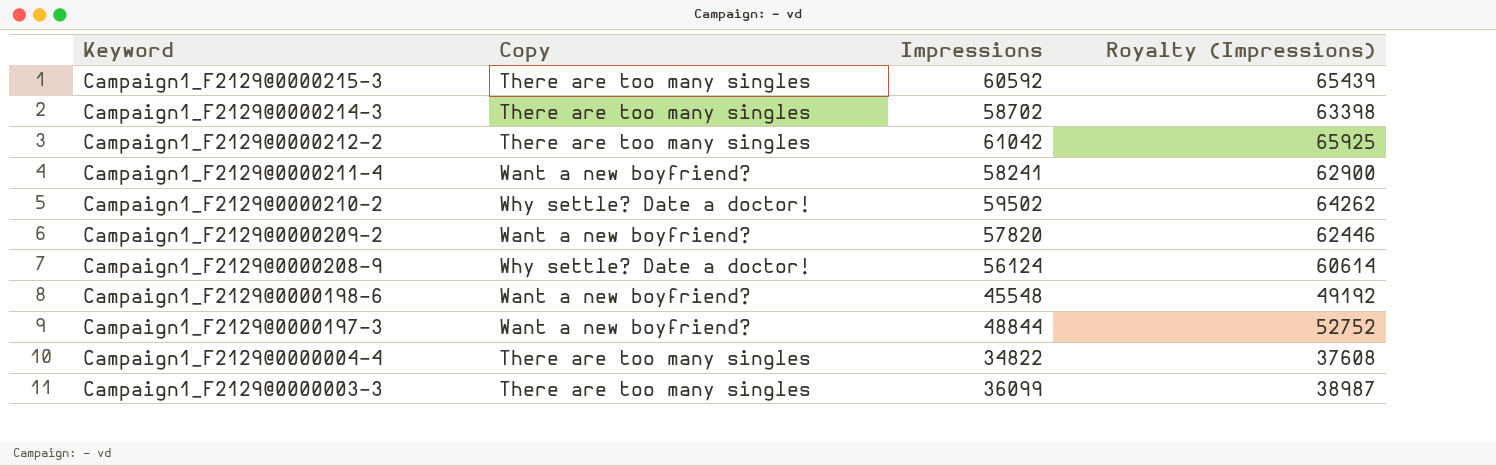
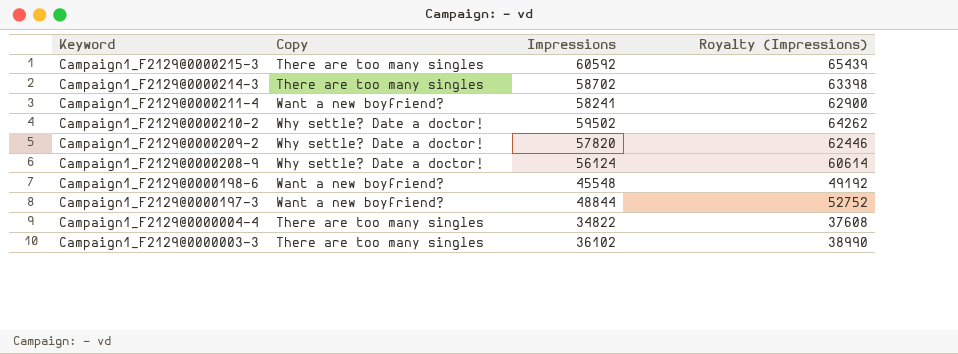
row Campaign1_F2129@0000212-2: There are too many singles | 61042 | 65925 -> none
Campaign1_F2129@0000209-2 | Copy: Want a new boyfriend? -> Why settle? Date a doctor!
Campaign1_F2129@0000003-3 | Impressions: 36099 -> 36102
Campaign1_F2129@0000003-3 | Royalty (Impressions): 38987 -> 38990

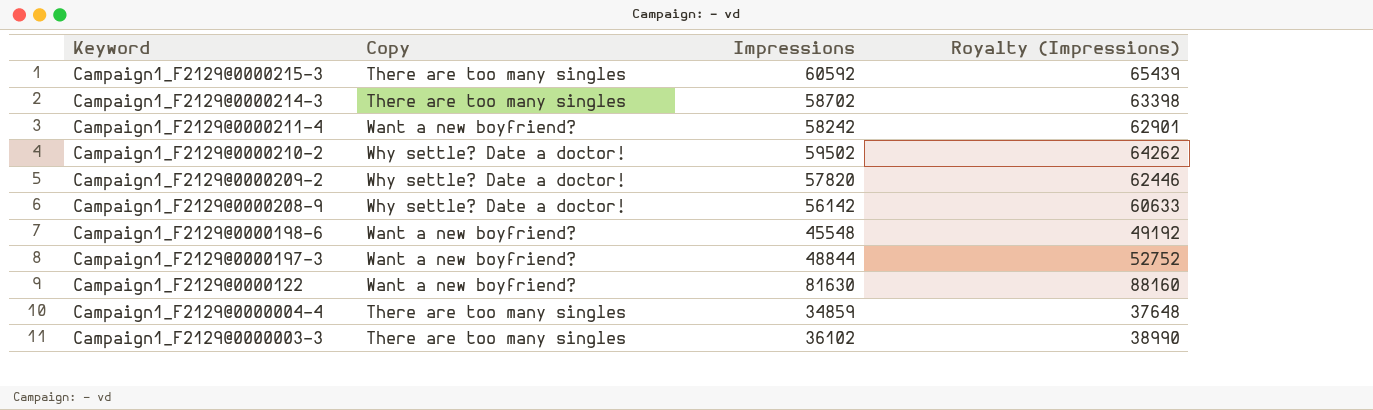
Campaign1_F2129@0000211-4 | Impressions: 58241 -> 58242
Campaign1_F2129@0000211-4 | Royalty (Impressions): 62900 -> 62901
Campaign1_F2129@0000208-9 | Impressions: 56124 -> 56142
Campaign1_F2129@0000208-9 | Royalty (Impressions): 60614 -> 60633
row Campaign1_F2129@0000122: none -> Want a new boyfriend? | 81630 | 88160
Campaign1_F2129@0000004-4 | Impressions: 34822 -> 34859
Campaign1_F2129@0000004-4 | Royalty (Impressions): 37608 -> 37648

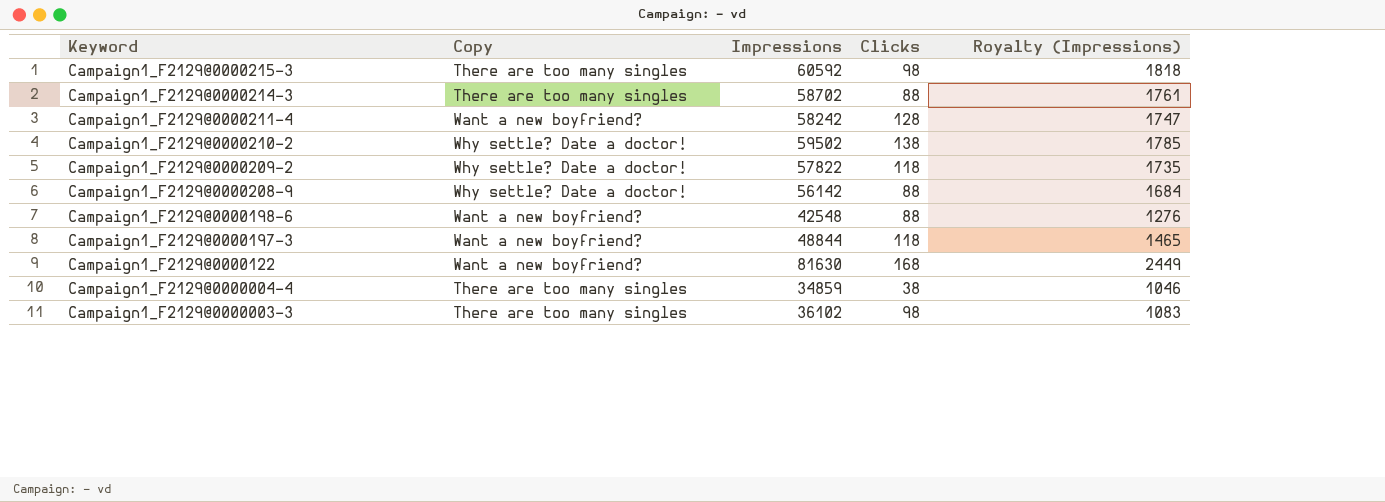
column Clicks | position: none -> 4
column Royalty (Impressions) | formula: [Impressions] * 1.08 -> [Impressions] * 0.03
Campaign1_F2129@0000209-2 | Impressions: 57820 -> 57822
Campaign1_F2129@0000198-6 | Impressions: 45548 -> 42548

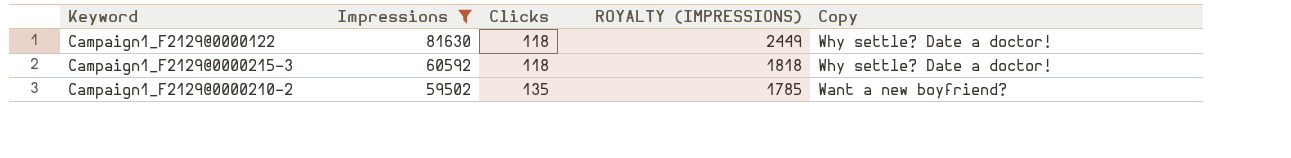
filter: none -> Impressions >= 59502
row order: Keyword descending -> Impressions descending
column name: Royalty (Impressions) -> ROYALTY (IMPRESSIONS)
column Copy | position: 2 -> 5
Campaign1_F2129@0000122 | Clicks: 168 -> 118
Campaign1_F2129@0000122 | Copy: Want a new boyfriend? -> Why settle? Date a doctor!
Campaign1_F2129@0000215-3 | Clicks: 98 -> 118
Campaign1_F2129@0000215-3 | Copy: There are too many singles -> Why settle? Date a doctor!
Campaign1_F2129@0000210-2 | Clicks: 138 -> 135
Campaign1_F2129@0000210-2 | Copy: Why settle? Date a doctor! -> Want a new boyfriend?

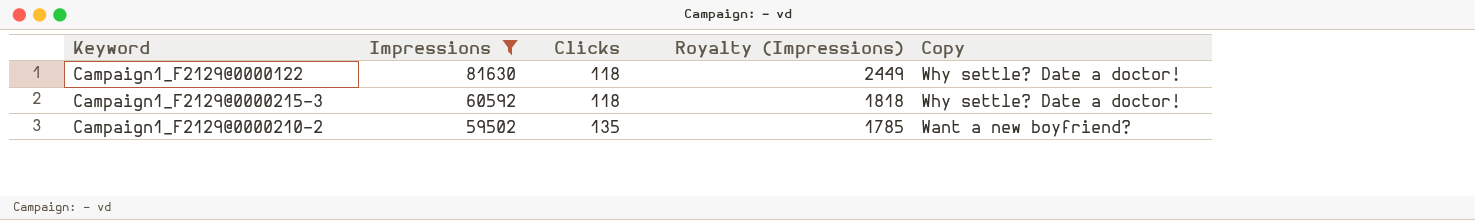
column name: ROYALTY (IMPRESSIONS) -> Royalty (Impressions)

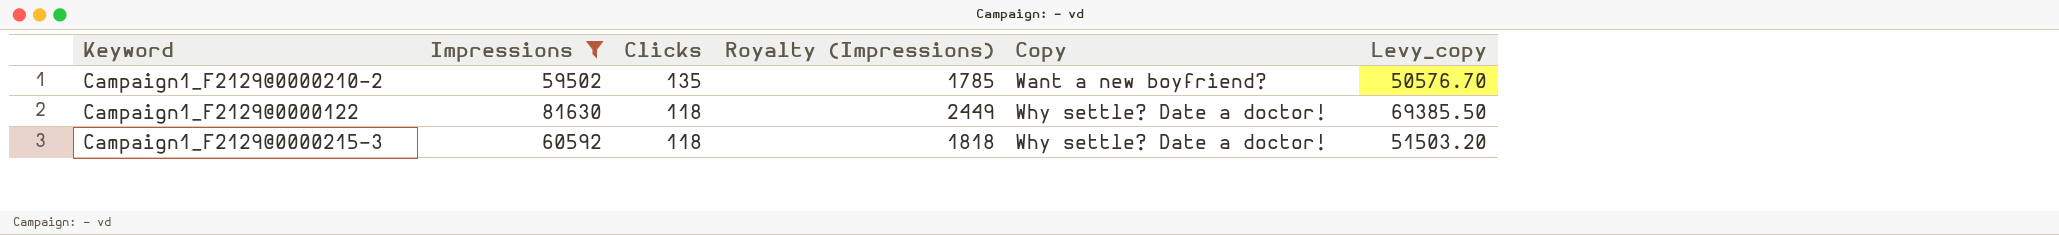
row order: Impressions descending -> Clicks descending
column Levy_copy | formula: none -> [Impressions] * 0.85

